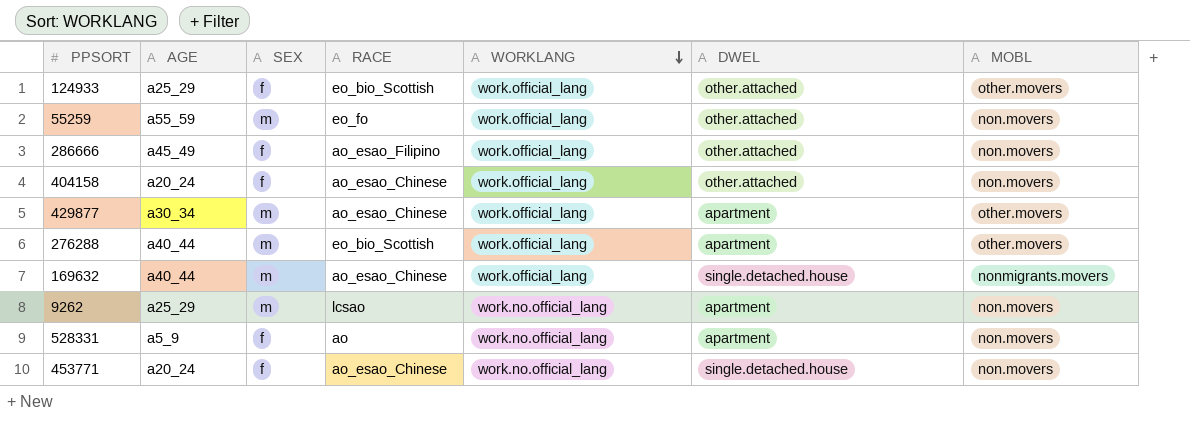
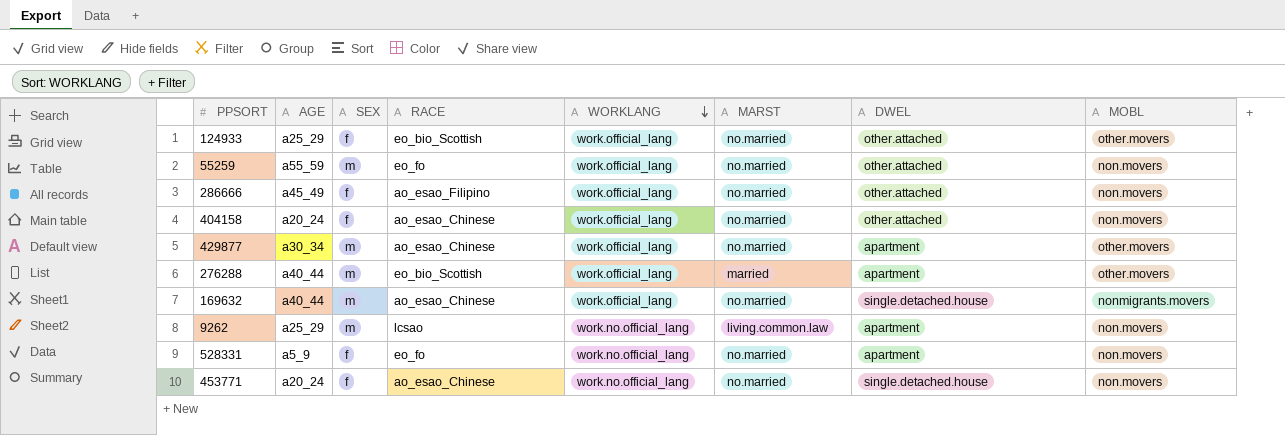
column MARST | position: none -> 6
528331 | RACE: ao -> eo_fo

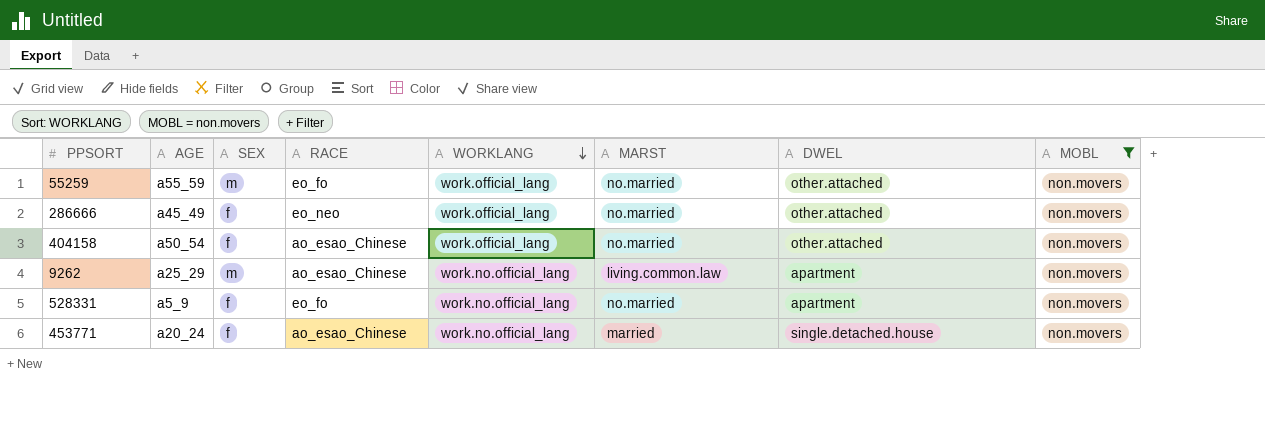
filter: none -> MOBL = non.movers
286666 | RACE: ao_esao_Filipino -> eo_neo
404158 | AGE: a20_24 -> a50_54
9262 | RACE: lcsao -> ao_esao_Chinese
453771 | MARST: no.married -> married

